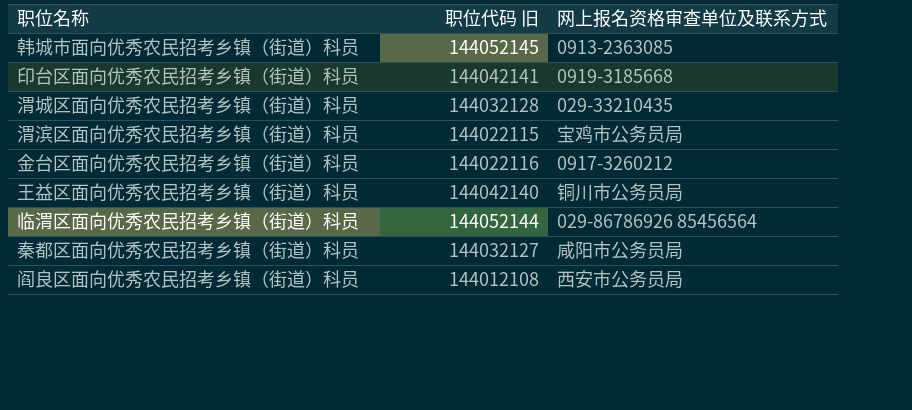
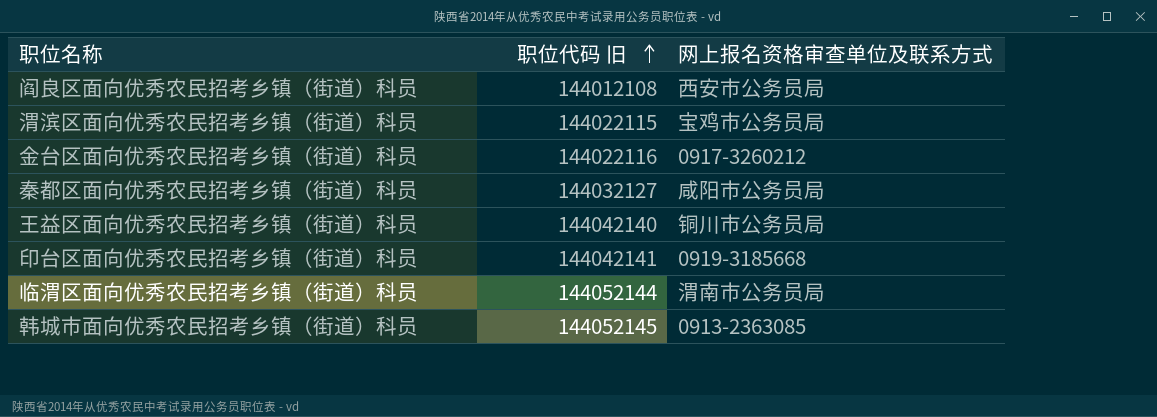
row order: none -> 职位代码 旧 ascending
row 渭城区面向优秀农民招考乡镇（街道）科员: 144032128 | 029-33210435 -> none
临渭区面向优秀农民招考乡镇（街道）科员 | 网上报名资格审查单位及联系方式: 029-86786926 85456564 -> 渭南市公务员局

